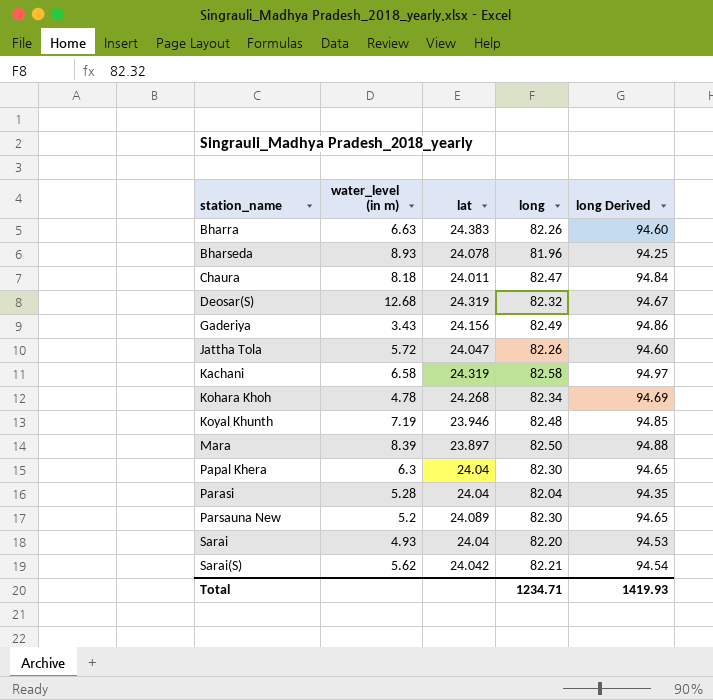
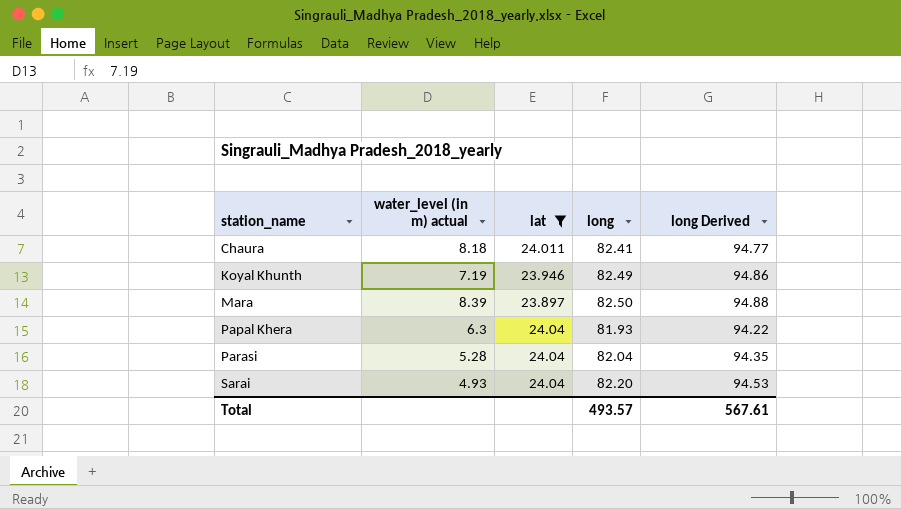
filter: none -> lat <= 24.04
column name: water_level (in m) -> water_level (in m) actual
Chaura | long: 82.47 -> 82.41
Chaura | long Derived: 94.84 -> 94.77
Koyal Khunth | long: 82.48 -> 82.49
Koyal Khunth | long Derived: 94.85 -> 94.86
Papal Khera | long: 82.30 -> 81.93
Papal Khera | long Derived: 94.65 -> 94.22
Total | long: 1234.71 -> 493.57
Total | long Derived: 1419.93 -> 567.61

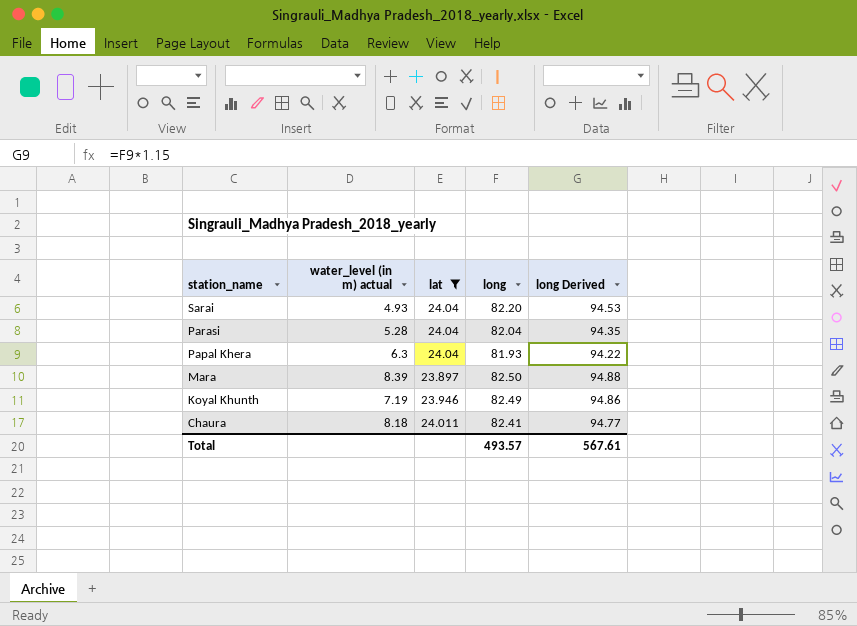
row order: station_name ascending -> station_name descending

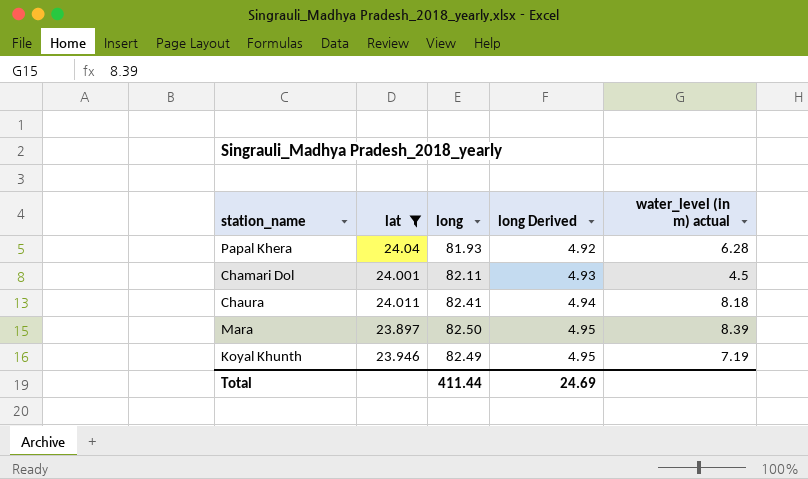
row order: station_name descending -> long Derived ascending
column long Derived | formula: [long] * 1.15 -> [long] * 0.06
column water_level (in m) actual | position: 2 -> 5
row Sarai: 4.93 | 24.04 | 82.20 | 94.53 -> none
row Parasi: 5.28 | 24.04 | 82.04 | 94.35 -> none
Papal Khera | water_level (in m) actual: 6.3 -> 6.28
row Chamari Dol: none -> 24.001 | 82.11 | 4.93 | 4.5
Total | long: 493.57 -> 411.44
Total | long Derived: 567.61 -> 24.69

